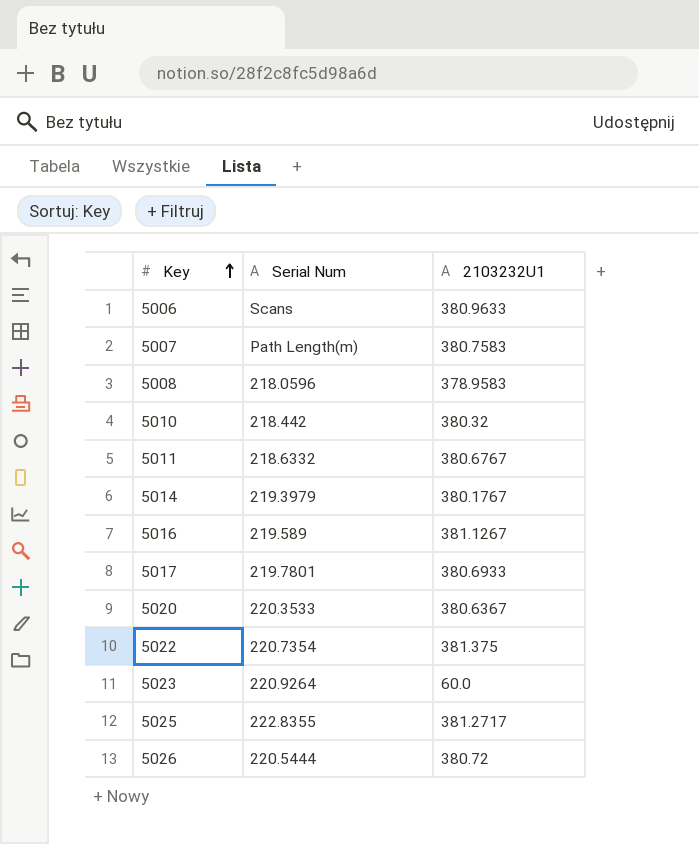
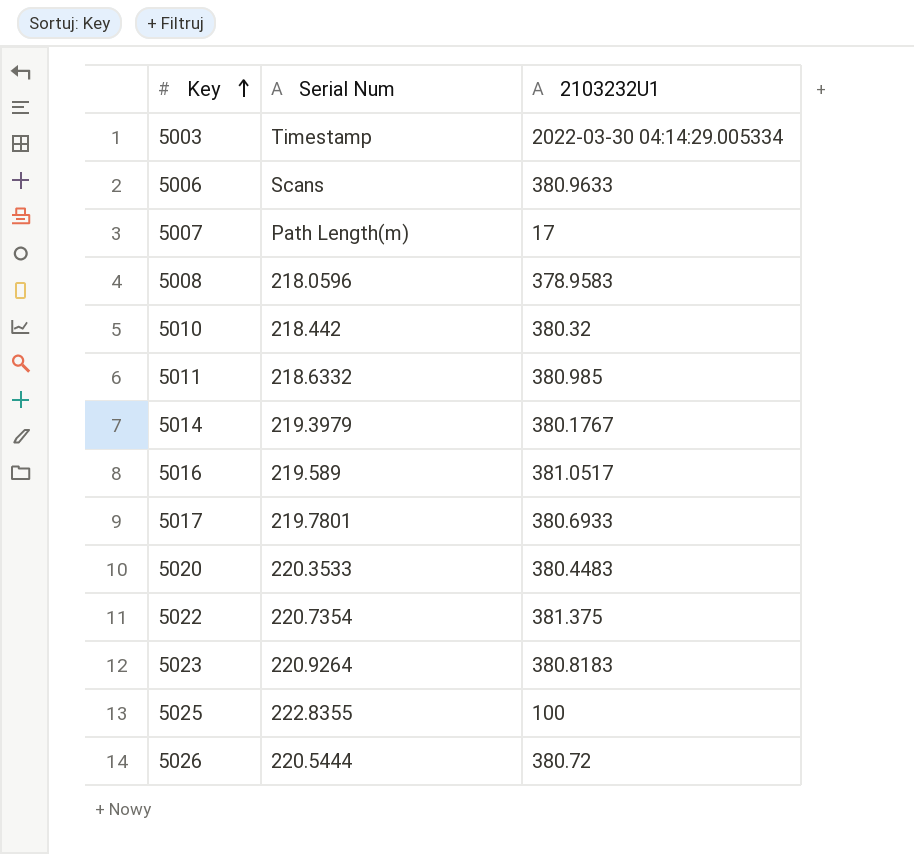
row 5003: none -> Timestamp | 2022-03-30 04:14:29.005334
5007 | 2103232U1: 380.7583 -> 17
5011 | 2103232U1: 380.6767 -> 380.985
5016 | 2103232U1: 381.1267 -> 381.0517
5020 | 2103232U1: 380.6367 -> 380.4483
5023 | 2103232U1: 60.0 -> 380.8183
5025 | 2103232U1: 381.2717 -> 100

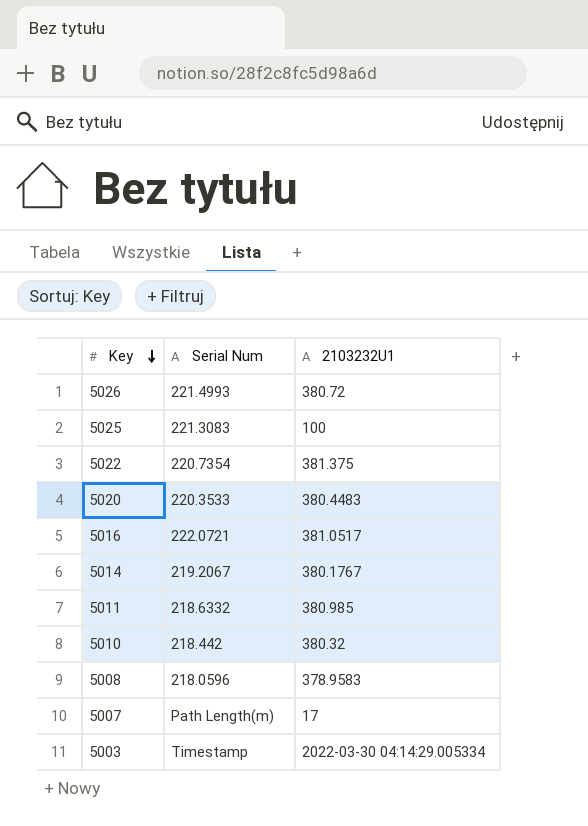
row order: Key ascending -> Key descending
row 5006: Scans | 380.9633 -> none
row 5017: 219.7801 | 380.6933 -> none
row 5023: 220.9264 | 380.8183 -> none
5026 | Serial Num: 220.5444 -> 221.4993
5025 | Serial Num: 222.8355 -> 221.3083
5016 | Serial Num: 219.589 -> 222.0721
5014 | Serial Num: 219.3979 -> 219.2067

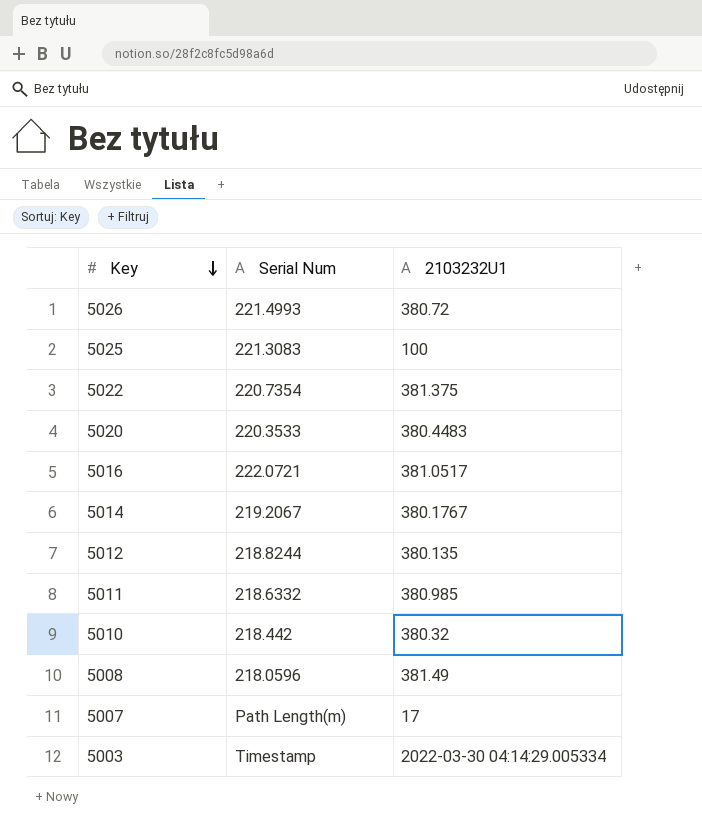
row 5012: none -> 218.8244 | 380.135
5008 | 2103232U1: 378.9583 -> 381.49

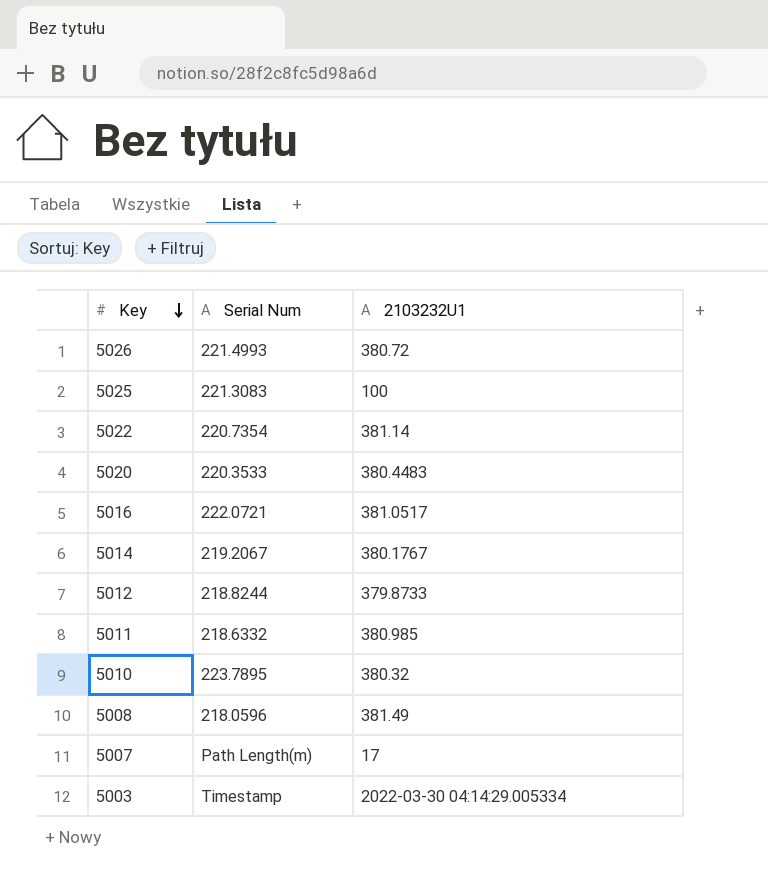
5022 | 2103232U1: 381.375 -> 381.14
5012 | 2103232U1: 380.135 -> 379.8733
5010 | Serial Num: 218.442 -> 223.7895

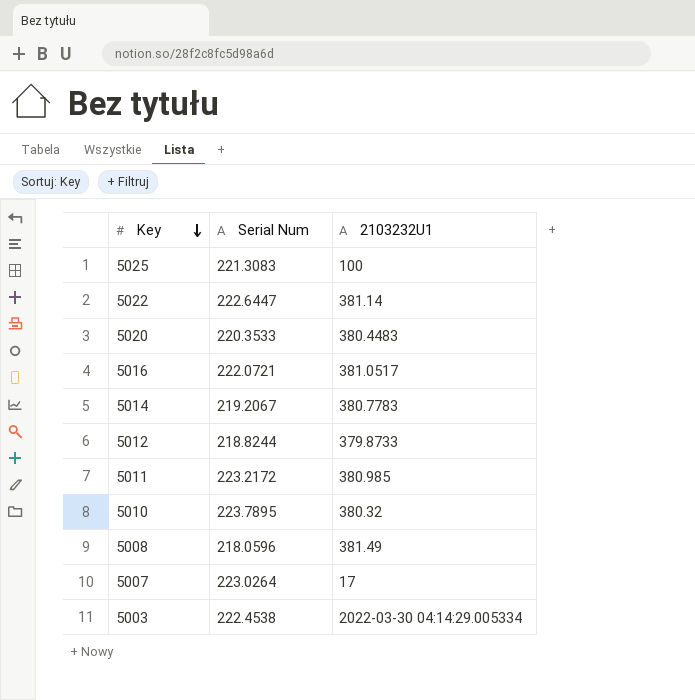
row 5026: 221.4993 | 380.72 -> none
5022 | Serial Num: 220.7354 -> 222.6447
5014 | 2103232U1: 380.1767 -> 380.7783
5011 | Serial Num: 218.6332 -> 223.2172
5007 | Serial Num: Path Length(m) -> 223.0264
5003 | Serial Num: Timestamp -> 222.4538

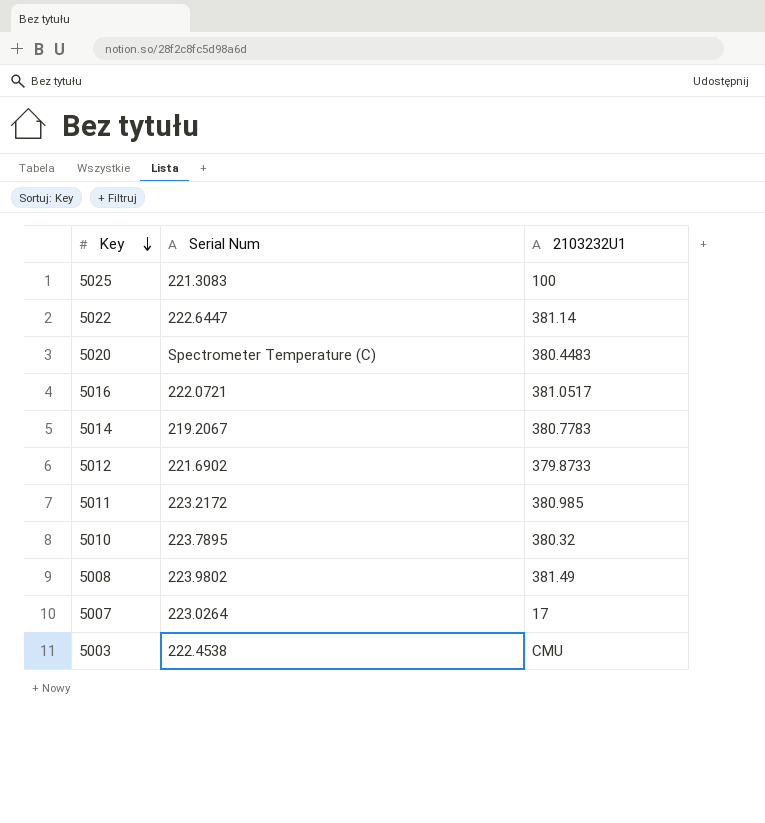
5020 | Serial Num: 220.3533 -> Spectrometer Temperature (C)
5012 | Serial Num: 218.8244 -> 221.6902
5008 | Serial Num: 218.0596 -> 223.9802
5003 | 2103232U1: 2022-03-30 04:14:29.005334 -> CMU

